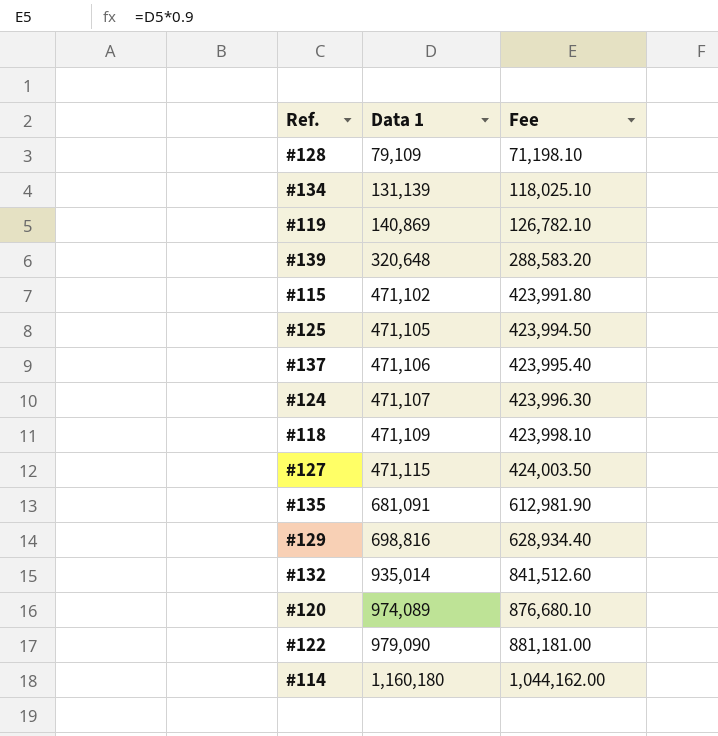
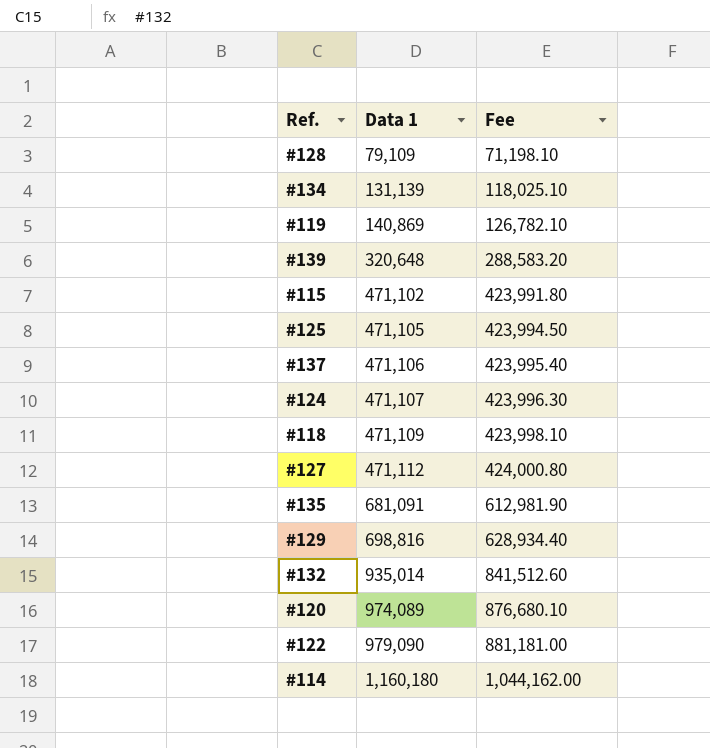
#127 | Data 1: 471,115 -> 471,112
#127 | Fee: 424,003.50 -> 424,000.80

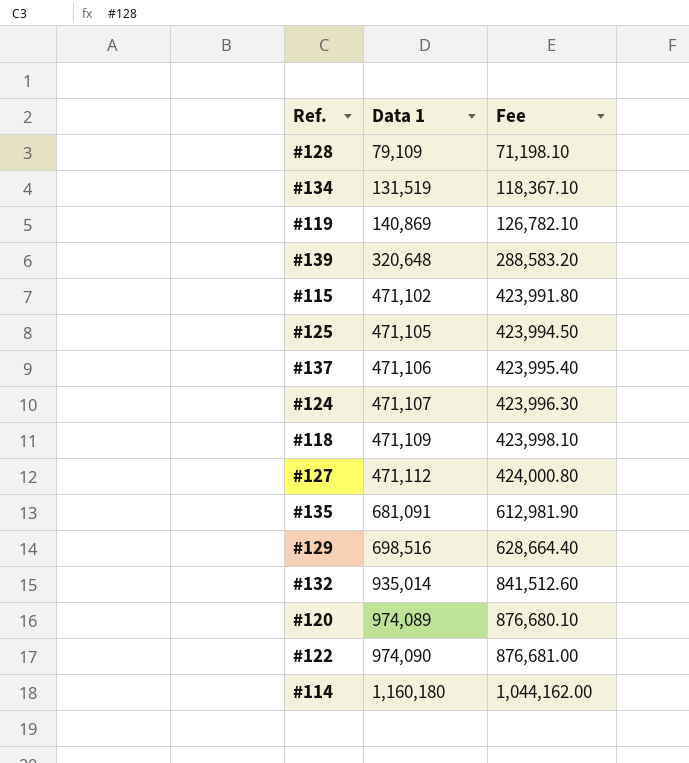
#134 | Data 1: 131,139 -> 131,519
#134 | Fee: 118,025.10 -> 118,367.10
#129 | Data 1: 698,816 -> 698,516
#129 | Fee: 628,934.40 -> 628,664.40
#122 | Data 1: 979,090 -> 974,090
#122 | Fee: 881,181.00 -> 876,681.00

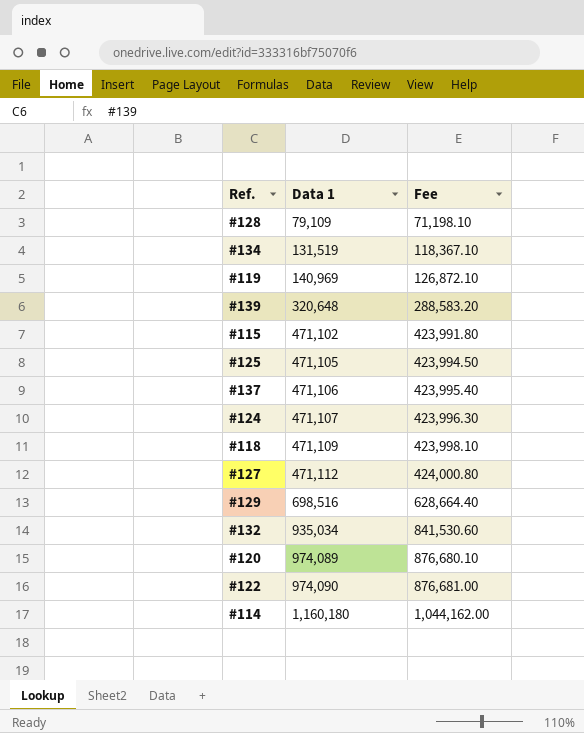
row #135: 681,091 | 612,981.90 -> none
#119 | Data 1: 140,869 -> 140,969
#119 | Fee: 126,782.10 -> 126,872.10
#132 | Data 1: 935,014 -> 935,034
#132 | Fee: 841,512.60 -> 841,530.60

